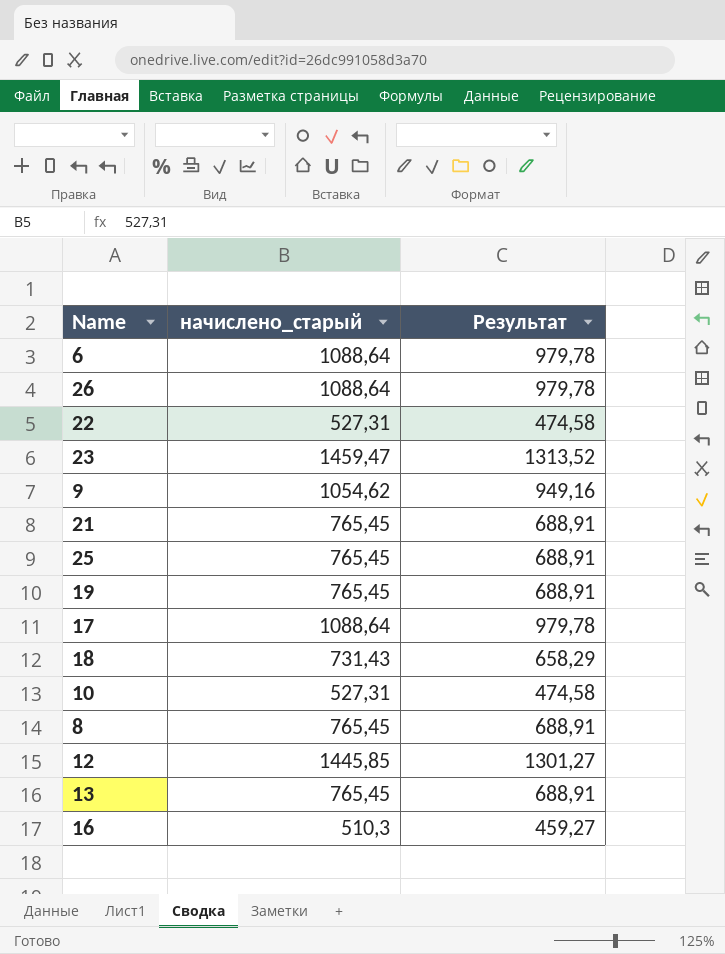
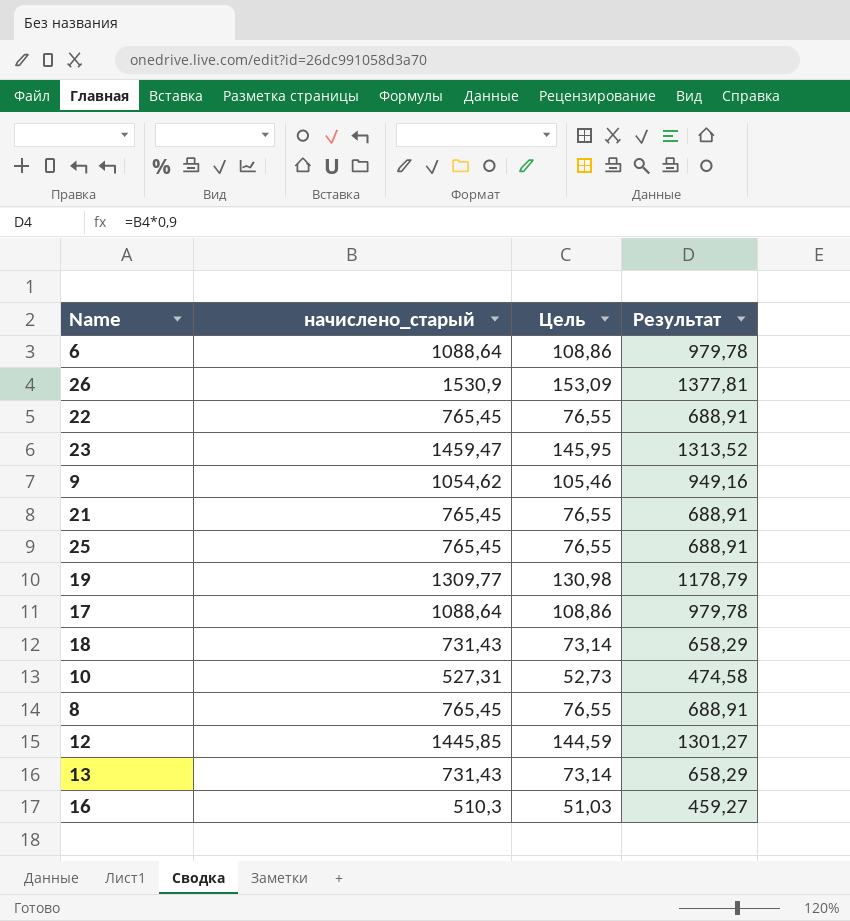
column Цель | formula: none -> [начислено_старый] * 0,1
26 | начислено_старый: 1088,64 -> 1530,9
26 | Результат: 979,78 -> 1377,81
22 | начислено_старый: 527,31 -> 765,45
22 | Результат: 474,58 -> 688,91
19 | начислено_старый: 765,45 -> 1309,77
19 | Результат: 688,91 -> 1178,79
13 | начислено_старый: 765,45 -> 731,43
13 | Результат: 688,91 -> 658,29

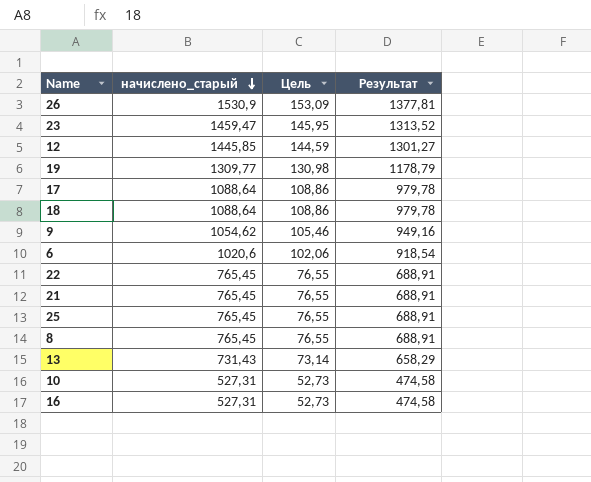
row order: none -> начислено_старый descending
18 | начислено_старый: 731,43 -> 1088,64
18 | Цель: 73,14 -> 108,86
18 | Результат: 658,29 -> 979,78
6 | начислено_старый: 1088,64 -> 1020,6
6 | Цель: 108,86 -> 102,06
6 | Результат: 979,78 -> 918,54
16 | начислено_старый: 510,3 -> 527,31
16 | Цель: 51,03 -> 52,73
16 | Результат: 459,27 -> 474,58

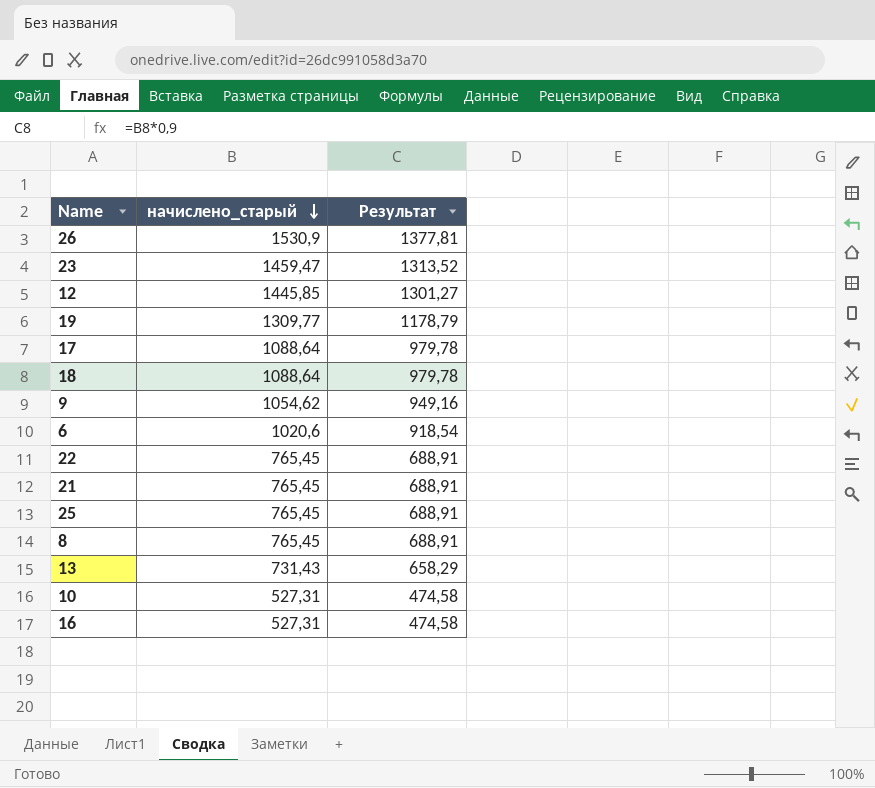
column Цель | formula: [начислено_старый] * 0,1 -> none

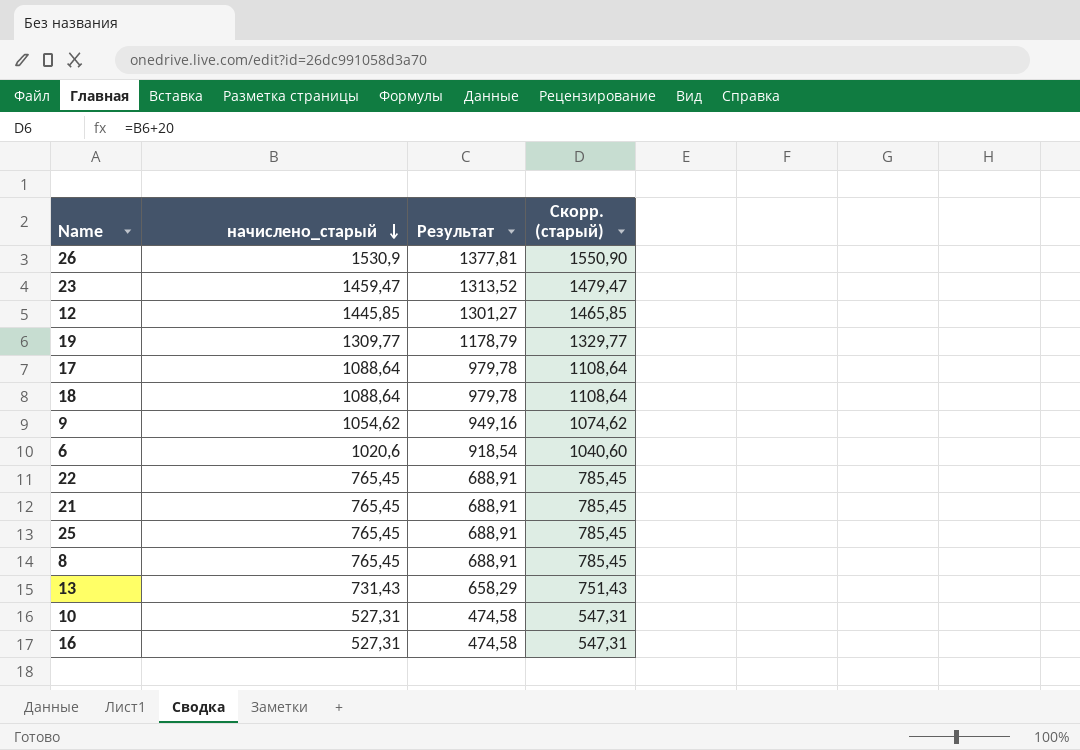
column Скорр. (старый) | formula: none -> [начислено_старый] + 20

